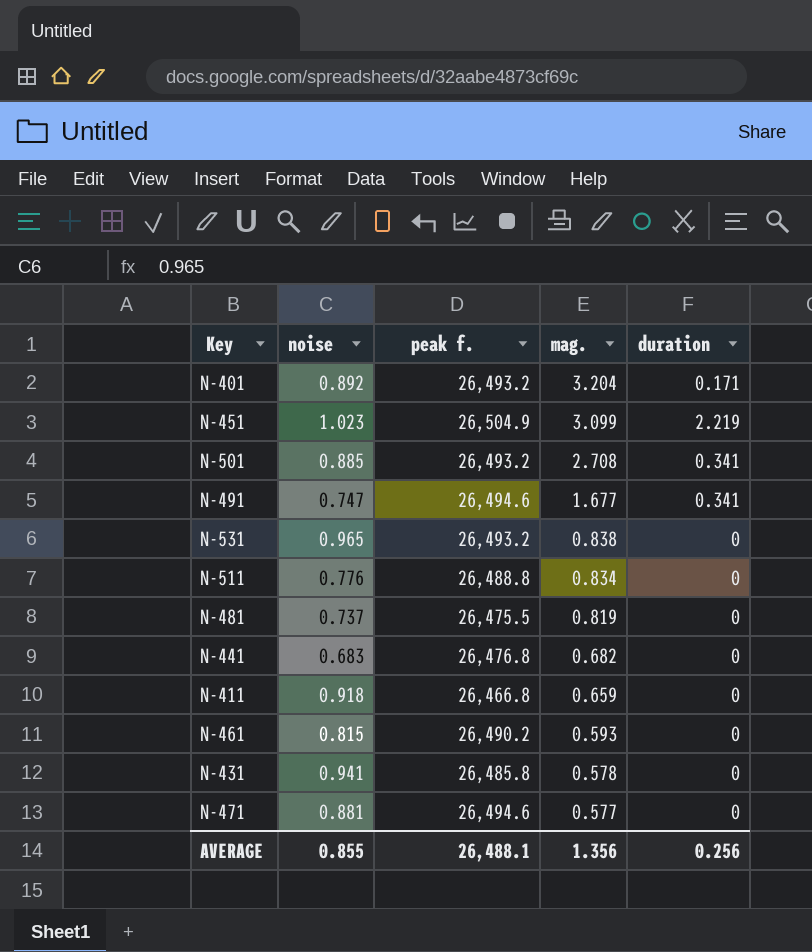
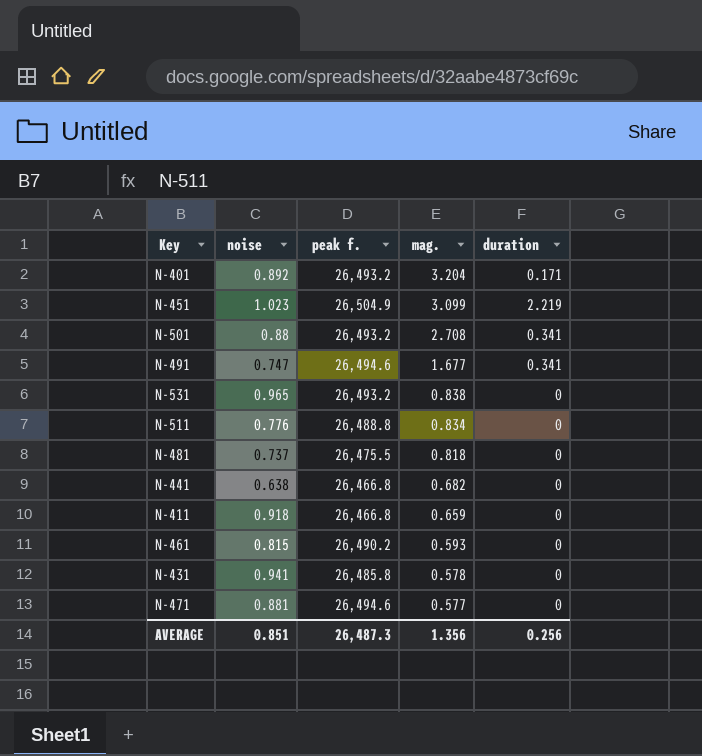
N-501 | noise: 0.885 -> 0.88
N-481 | mag.: 0.819 -> 0.818
N-441 | noise: 0.683 -> 0.638
N-441 | peak f.: 26,476.8 -> 26,466.8
AVERAGE | noise: 0.855 -> 0.851
AVERAGE | peak f.: 26,488.1 -> 26,487.3

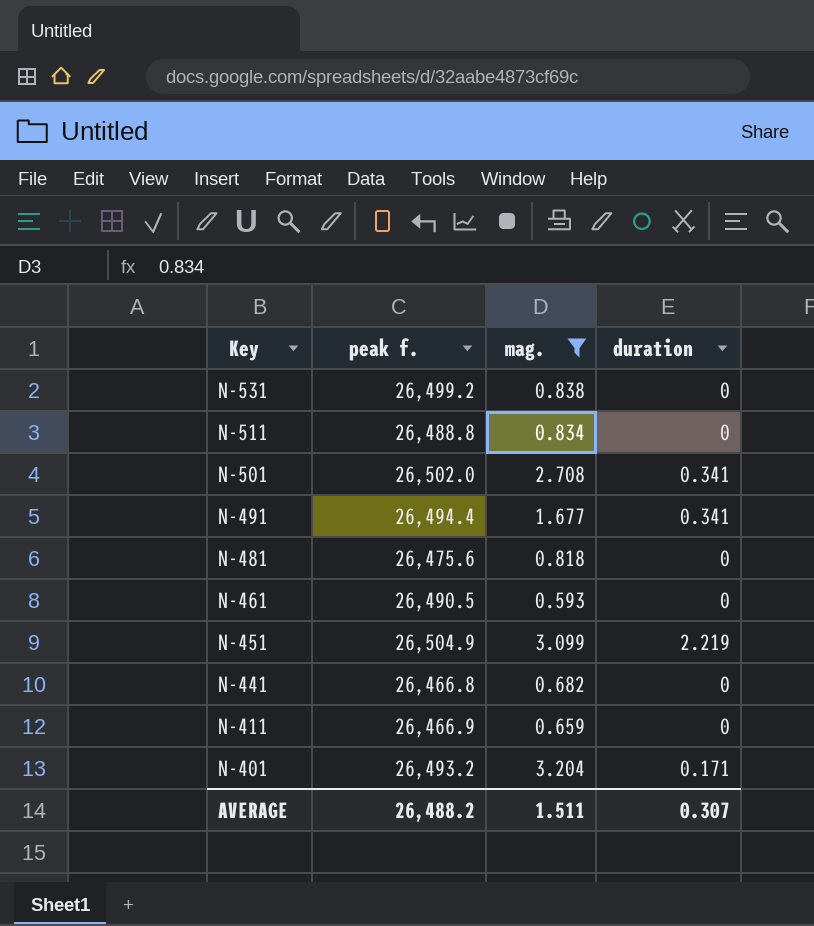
filter: none -> mag. >= 0.593
row order: mag. descending -> Key descending
column noise | position: 2 -> none
N-531 | peak f.: 26,493.2 -> 26,499.2
N-501 | peak f.: 26,493.2 -> 26,502.0
N-491 | peak f.: 26,494.6 -> 26,494.4
N-481 | peak f.: 26,475.5 -> 26,475.6
N-461 | peak f.: 26,490.2 -> 26,490.5
N-411 | peak f.: 26,466.8 -> 26,466.9
AVERAGE | peak f.: 26,487.3 -> 26,488.2
AVERAGE | mag.: 1.356 -> 1.511
AVERAGE | duration: 0.256 -> 0.307

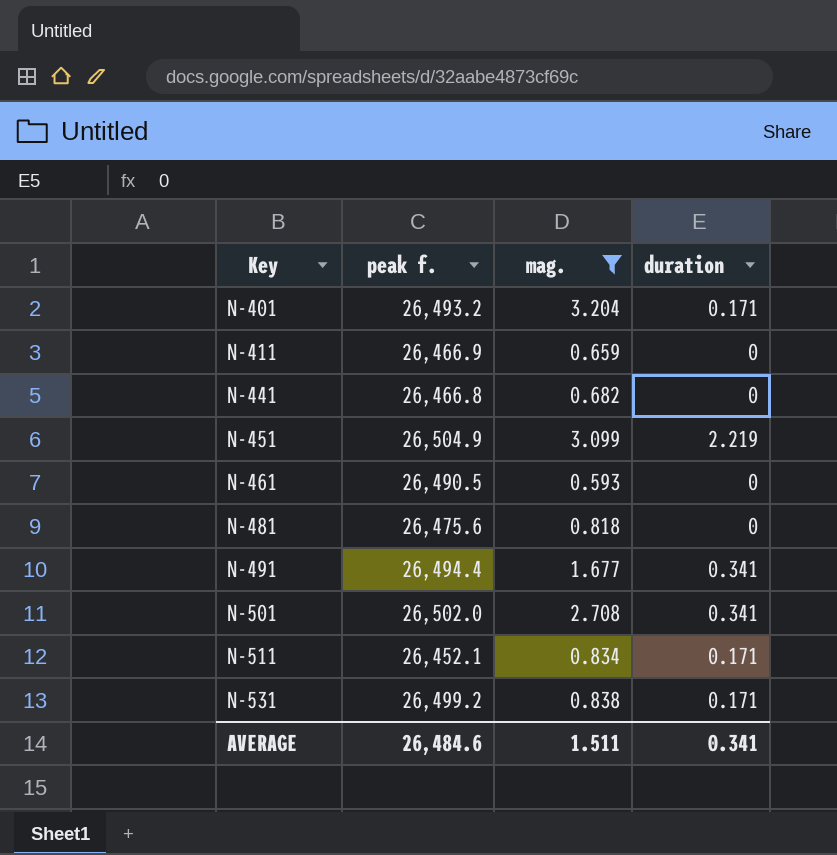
row order: Key descending -> Key ascending
N-511 | peak f.: 26,488.8 -> 26,452.1
N-511 | duration: 0 -> 0.171
N-531 | duration: 0 -> 0.171
AVERAGE | peak f.: 26,488.2 -> 26,484.6
AVERAGE | duration: 0.307 -> 0.341

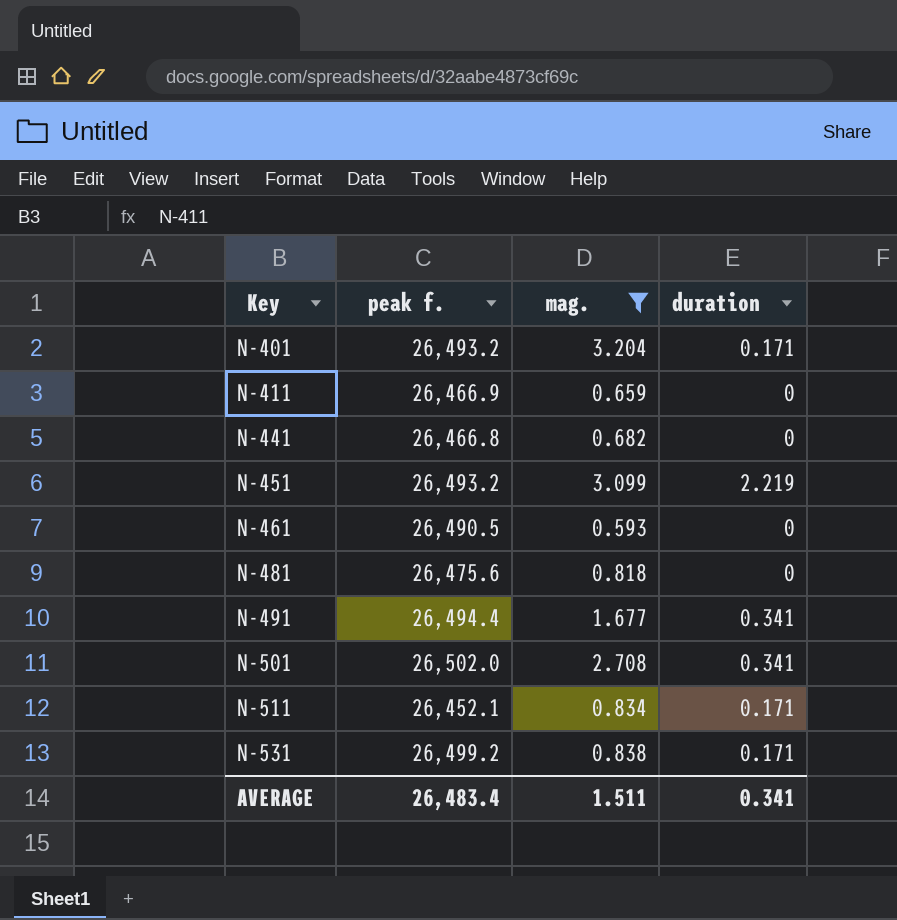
N-451 | peak f.: 26,504.9 -> 26,493.2
AVERAGE | peak f.: 26,484.6 -> 26,483.4

